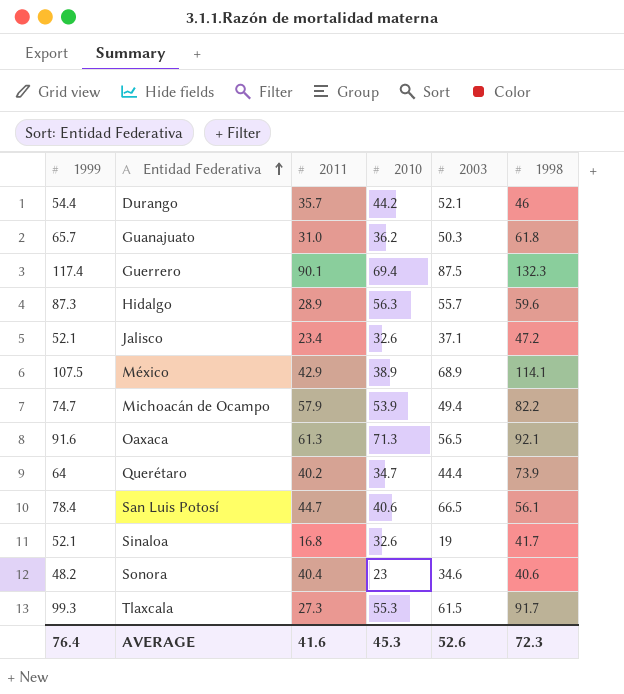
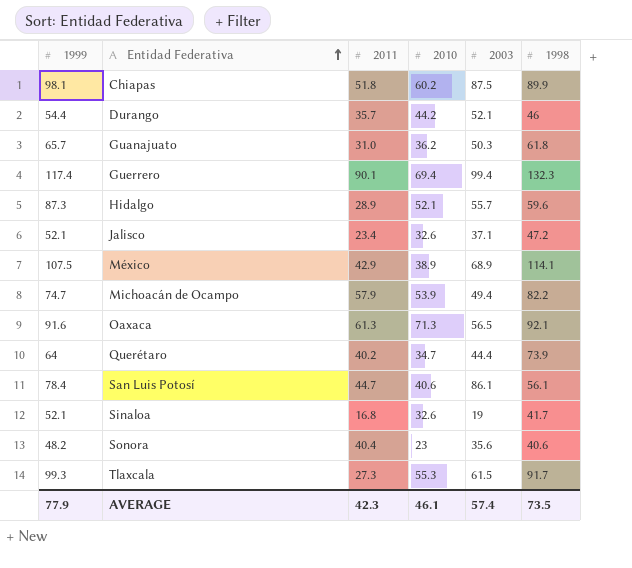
row Chiapas: none -> 98.1 | 51.8 | 60.2 | 87.5 | 89.9
Guerrero | 2003: 87.5 -> 99.4
Hidalgo | 2010: 56.3 -> 52.1
San Luis Potosí | 2003: 66.5 -> 86.1
Sonora | 2003: 34.6 -> 35.6
AVERAGE | 1999: 76.4 -> 77.9
AVERAGE | 2011: 41.6 -> 42.3
AVERAGE | 2010: 45.3 -> 46.1
AVERAGE | 2003: 52.6 -> 57.4
AVERAGE | 1998: 72.3 -> 73.5

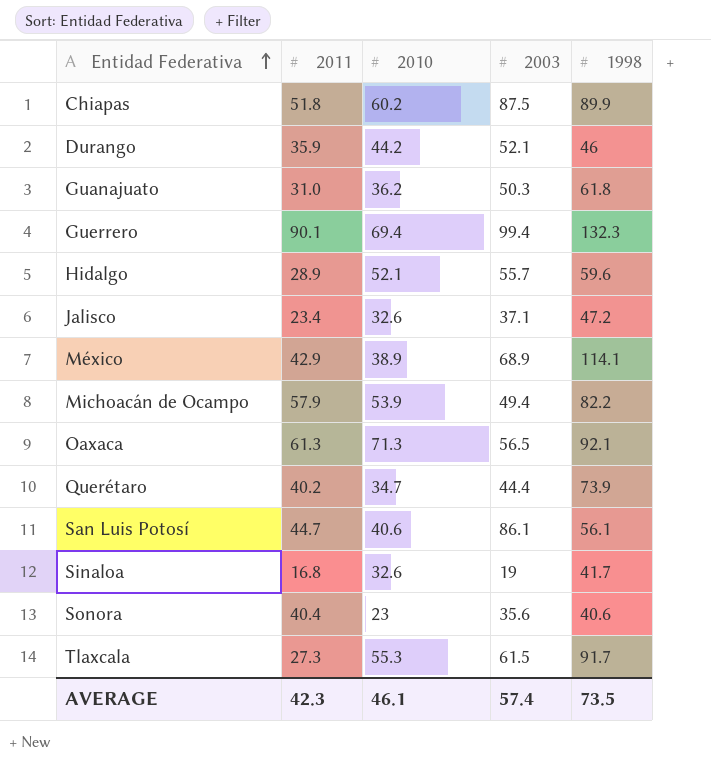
column 1999 | position: 1 -> none
Durango | 2011: 35.7 -> 35.9

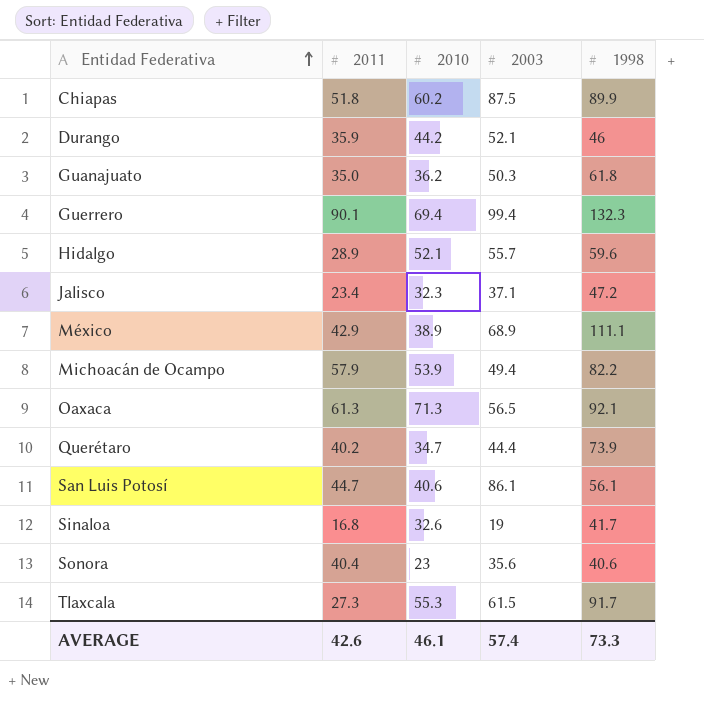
Guanajuato | 2011: 31.0 -> 35.0
Jalisco | 2010: 32.6 -> 32.3
México | 1998: 114.1 -> 111.1
AVERAGE | 2011: 42.3 -> 42.6
AVERAGE | 1998: 73.5 -> 73.3

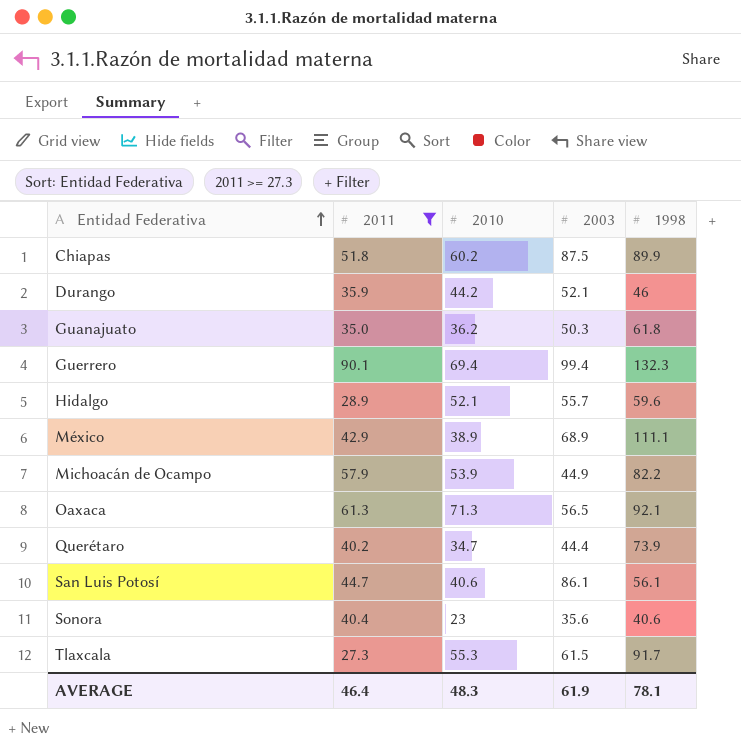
filter: none -> 2011 >= 27.3
Michoacán de Ocampo | 2003: 49.4 -> 44.9
AVERAGE | 2011: 42.6 -> 46.4
AVERAGE | 2010: 46.1 -> 48.3
AVERAGE | 2003: 57.4 -> 61.9
AVERAGE | 1998: 73.3 -> 78.1

